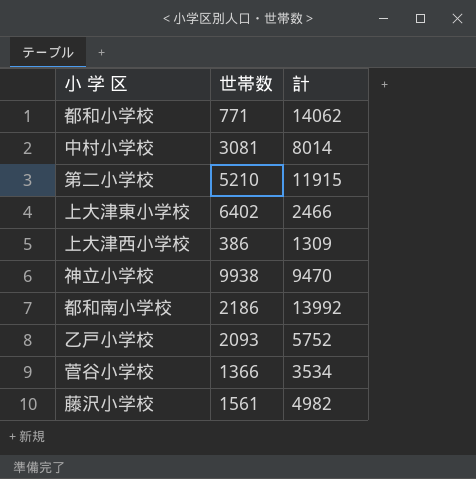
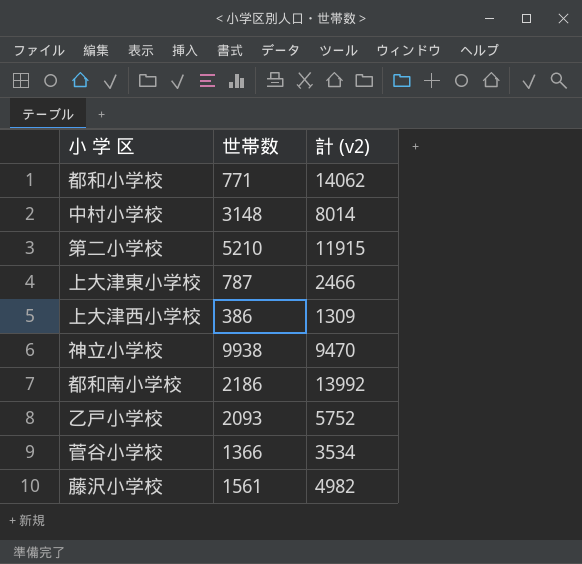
column name: 計 -> 計 (v2)
中村小学校 | 世帯数: 3081 -> 3148
上大津東小学校 | 世帯数: 6402 -> 787

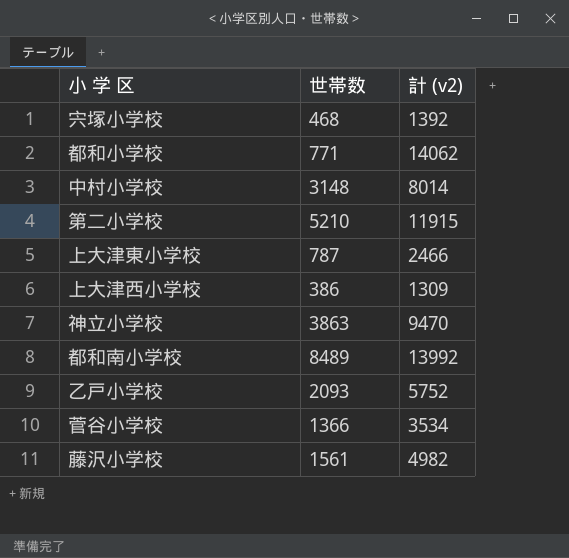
row 宍塚小学校: none -> 468 | 1392
神立小学校 | 世帯数: 9938 -> 3863
都和南小学校 | 世帯数: 2186 -> 8489

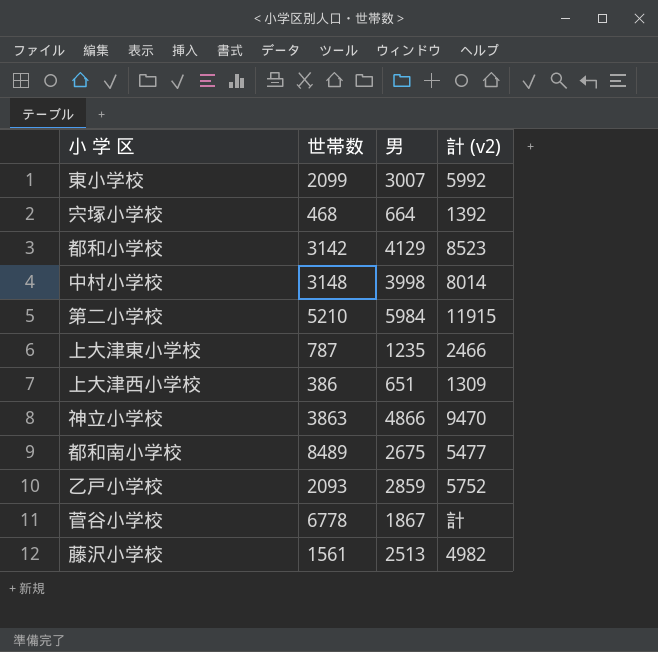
column 男 | position: none -> 3
row 東小学校: none -> 2099 | 3007 | 5992
都和小学校 | 世帯数: 771 -> 3142
都和小学校 | 計 (v2): 14062 -> 8523
都和南小学校 | 計 (v2): 13992 -> 5477
菅谷小学校 | 世帯数: 1366 -> 6778
菅谷小学校 | 計 (v2): 3534 -> 計

